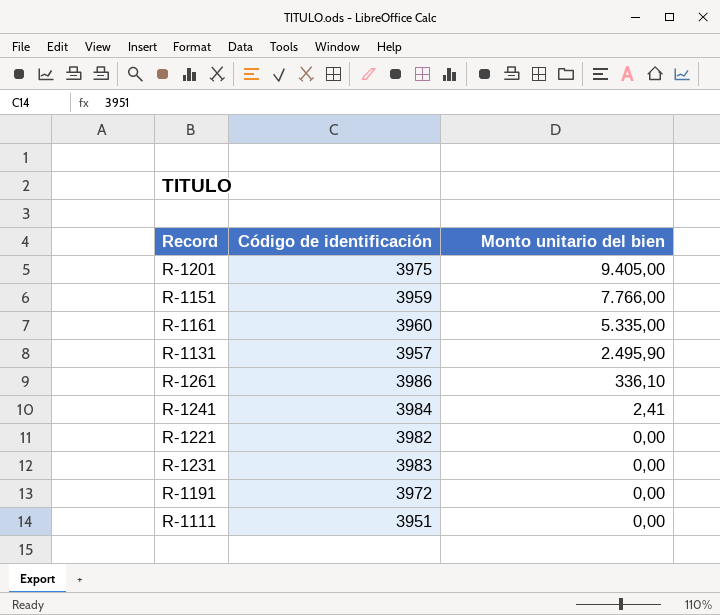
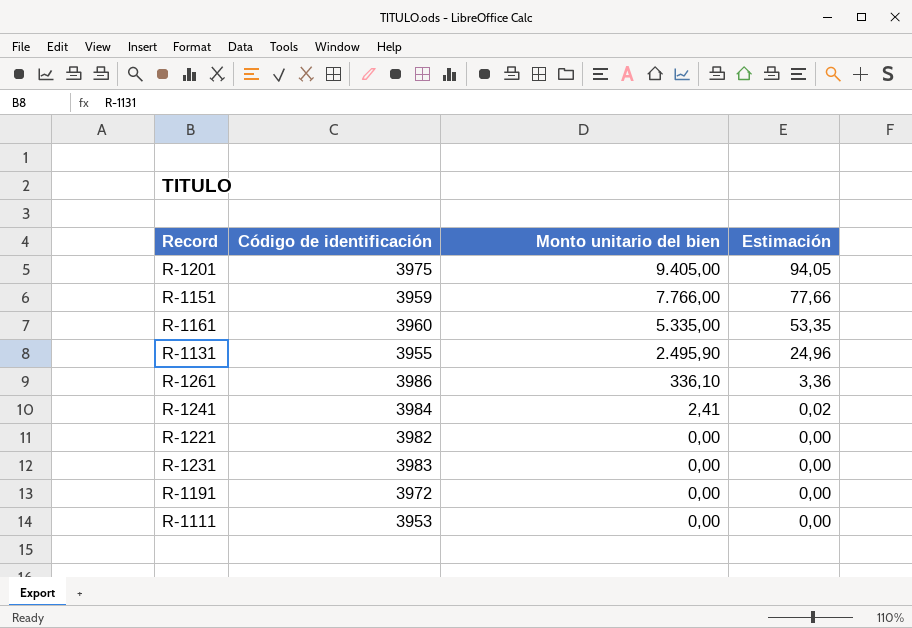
column Estimación | formula: none -> [Monto unitario del bien] * 0,01
R-1131 | Código de identificación: 3957 -> 3955
R-1111 | Código de identificación: 3951 -> 3953

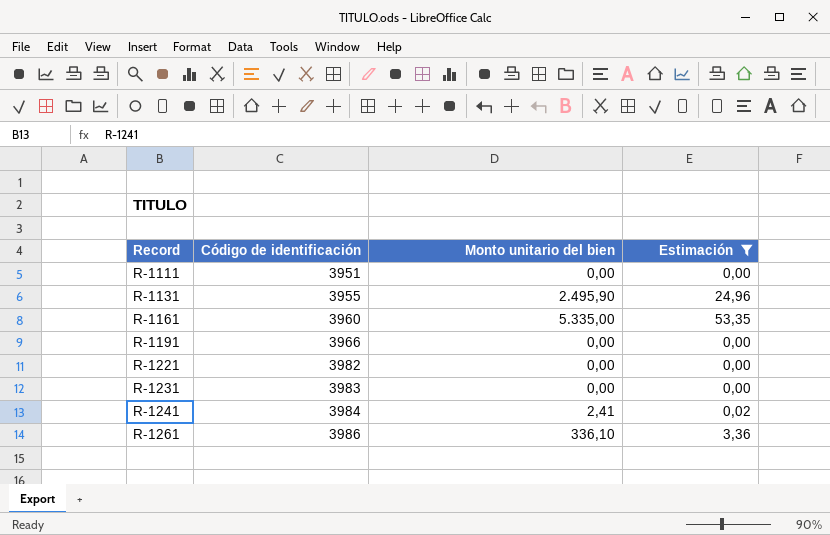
filter: none -> Estimación <= 53,35
row order: Monto unitario del bien descending -> Record ascending
R-1111 | Código de identificación: 3953 -> 3951
R-1191 | Código de identificación: 3972 -> 3966

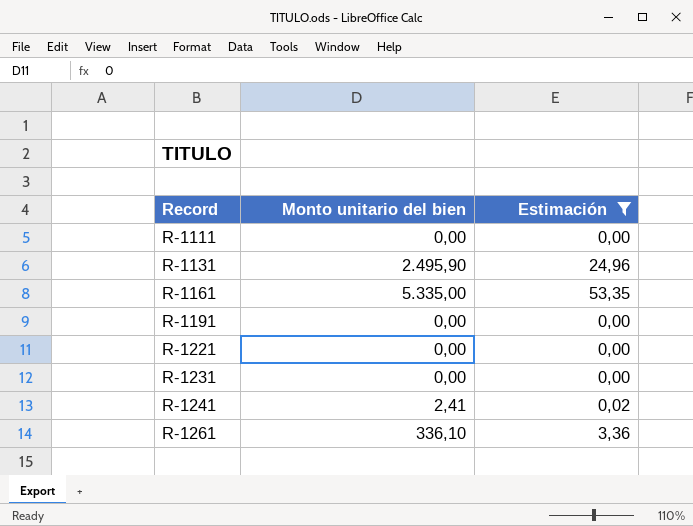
column Código de identificación | position: 2 -> none

